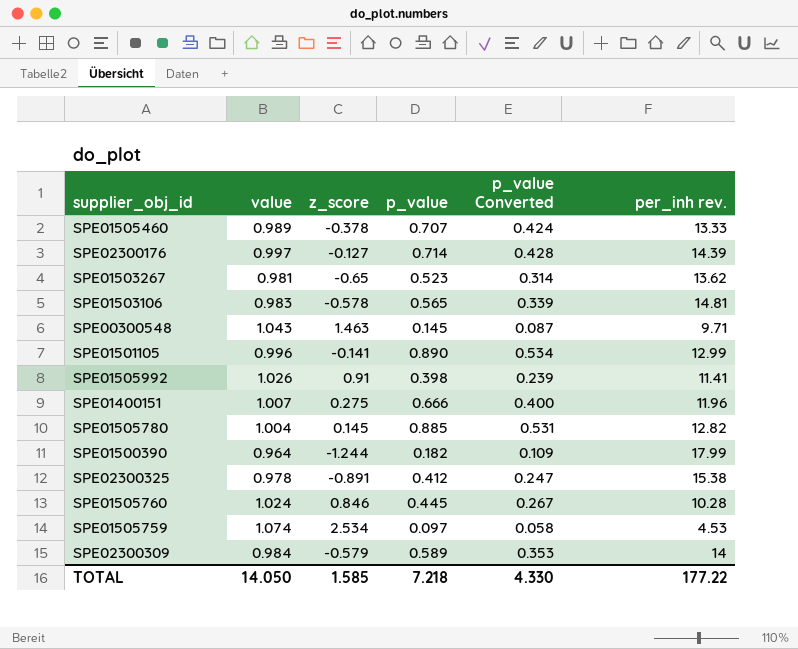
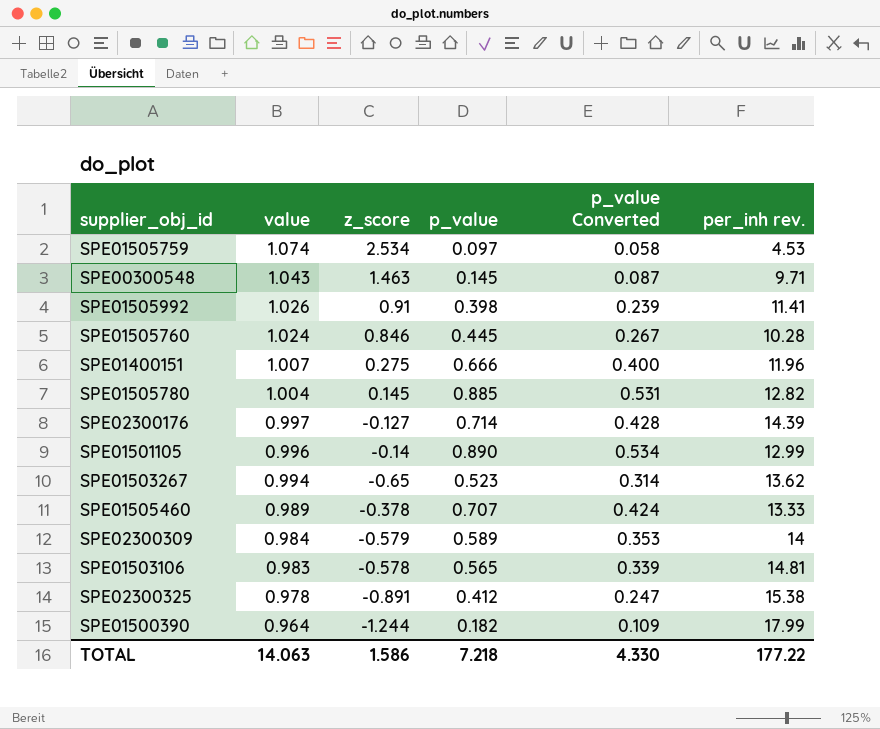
row order: none -> value descending
SPE01501105 | z_score: -0.141 -> -0.14
SPE01503267 | value: 0.981 -> 0.994
TOTAL | value: 14.050 -> 14.063
TOTAL | z_score: 1.585 -> 1.586

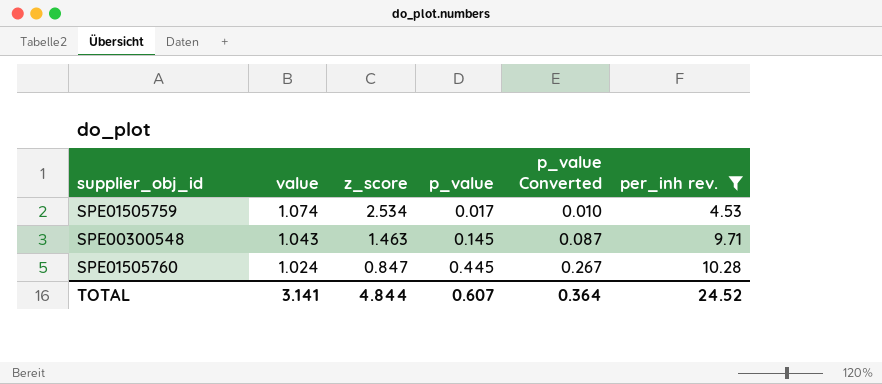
filter: none -> per_inh rev. <= 10.28
SPE01505759 | p_value: 0.097 -> 0.017
SPE01505759 | p_value Converted: 0.058 -> 0.010
SPE01505760 | z_score: 0.846 -> 0.847
TOTAL | value: 14.063 -> 3.141
TOTAL | z_score: 1.586 -> 4.844
TOTAL | p_value: 7.218 -> 0.607
TOTAL | p_value Converted: 4.330 -> 0.364
TOTAL | per_inh rev.: 177.22 -> 24.52

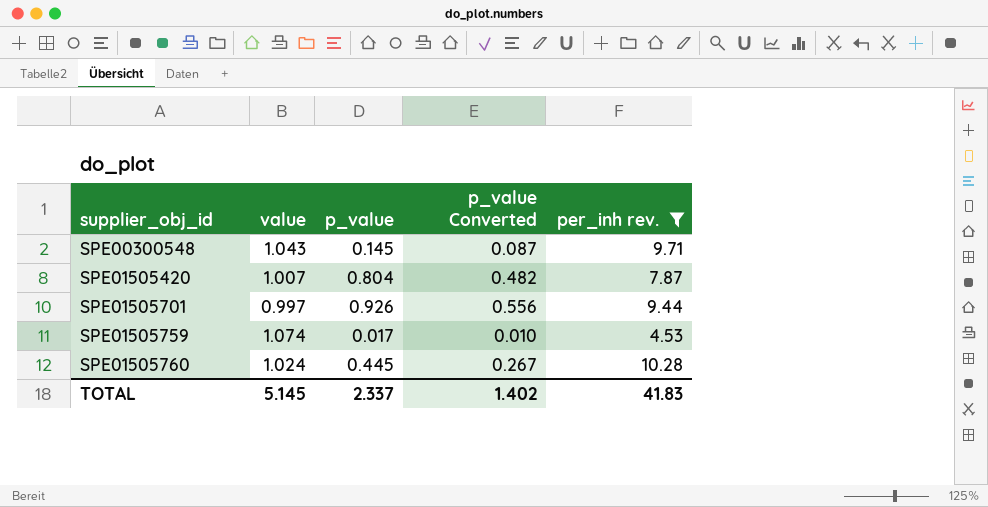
row order: value descending -> supplier_obj_id ascending
column z_score | position: 3 -> none
row SPE01505420: none -> 1.007 | 0.804 | 0.482 | 7.87
row SPE01505701: none -> 0.997 | 0.926 | 0.556 | 9.44
TOTAL | value: 3.141 -> 5.145
TOTAL | p_value: 0.607 -> 2.337
TOTAL | p_value Converted: 0.364 -> 1.402
TOTAL | per_inh rev.: 24.52 -> 41.83

